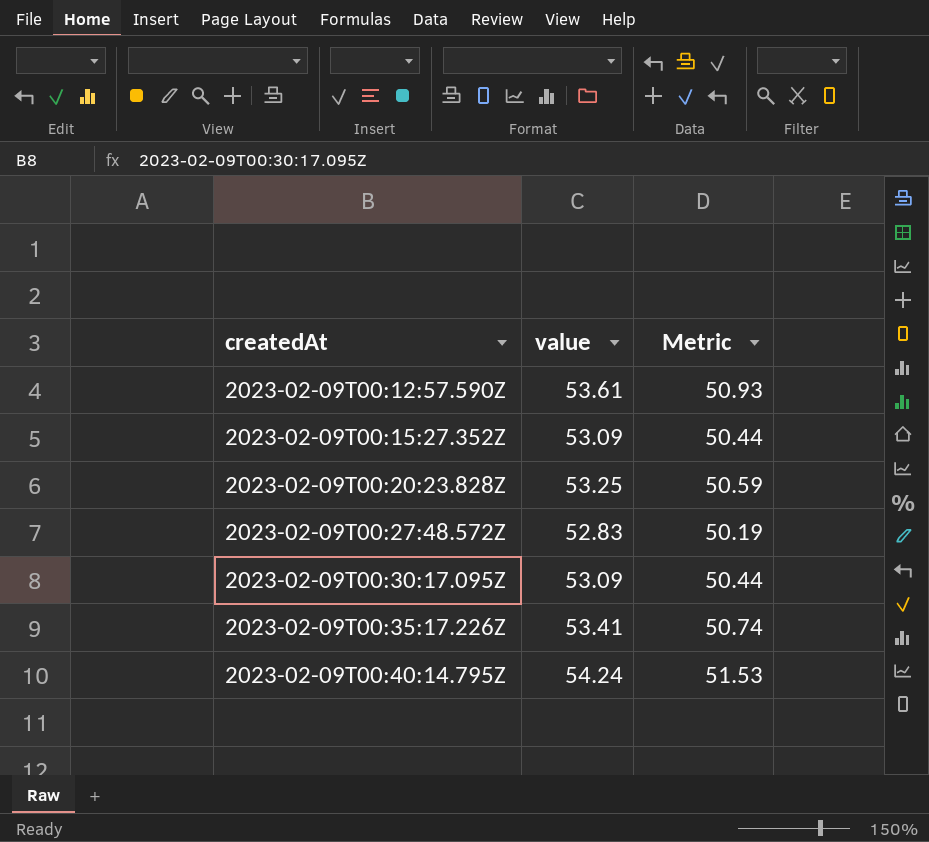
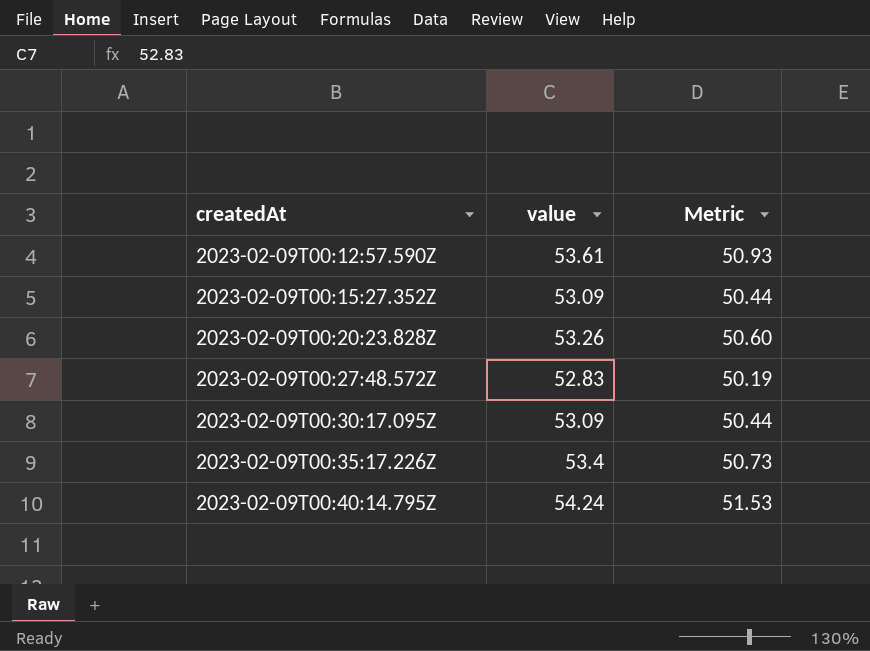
2023-02-09T00:20:23.828Z | value: 53.25 -> 53.26
2023-02-09T00:20:23.828Z | Metric: 50.59 -> 50.60
2023-02-09T00:35:17.226Z | value: 53.41 -> 53.4
2023-02-09T00:35:17.226Z | Metric: 50.74 -> 50.73

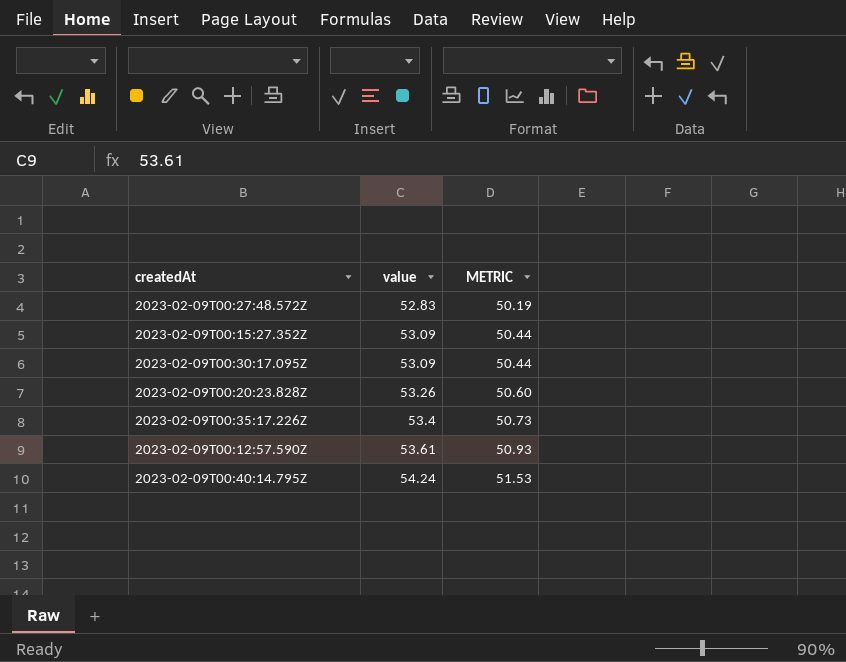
row order: createdAt ascending -> value ascending
column name: Metric -> METRIC

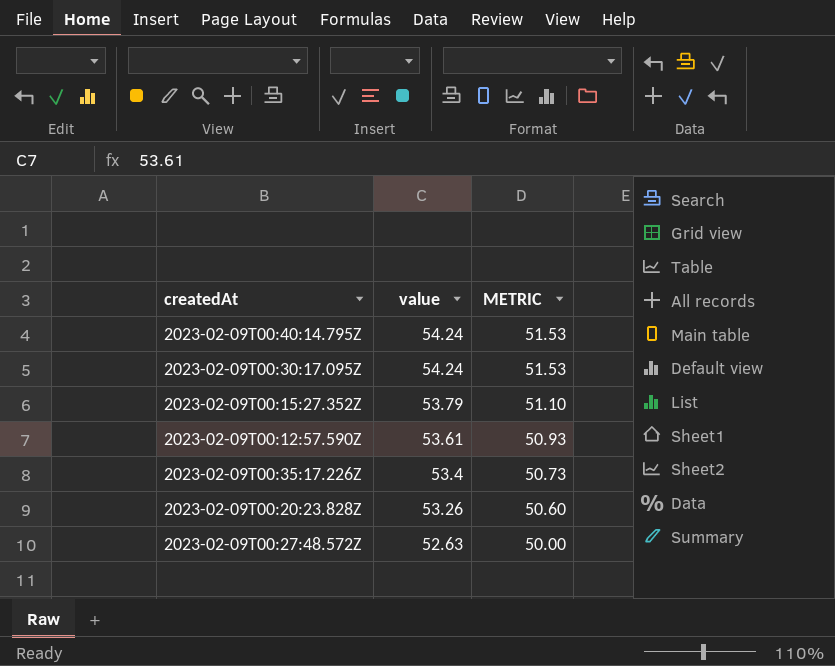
row order: value ascending -> value descending
2023-02-09T00:30:17.095Z | value: 53.09 -> 54.24
2023-02-09T00:30:17.095Z | METRIC: 50.44 -> 51.53
2023-02-09T00:15:27.352Z | value: 53.09 -> 53.79
2023-02-09T00:15:27.352Z | METRIC: 50.44 -> 51.10
2023-02-09T00:27:48.572Z | value: 52.83 -> 52.63
2023-02-09T00:27:48.572Z | METRIC: 50.19 -> 50.00

